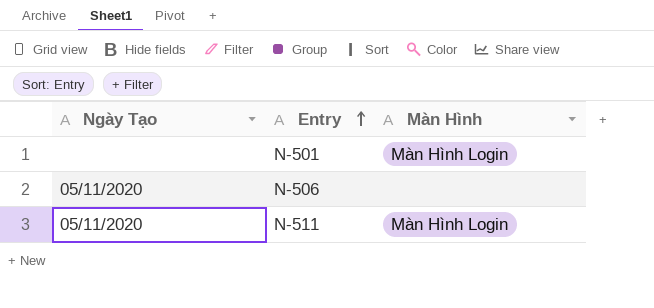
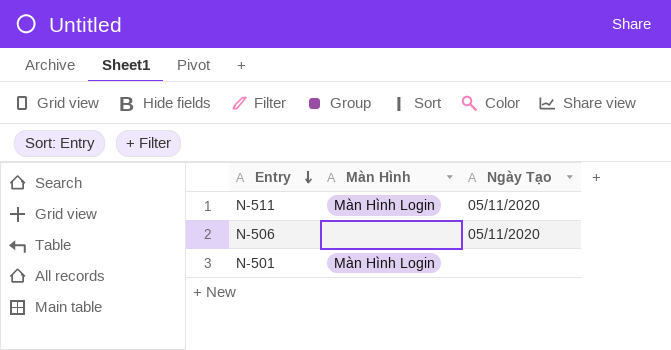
row order: Entry ascending -> Entry descending
column Ngày Tạo | position: 1 -> 3

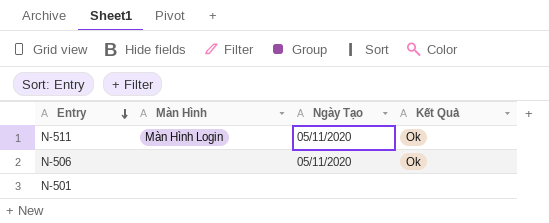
column Kết Quả | position: none -> 4
N-501 | Màn Hình: Màn Hình Login -> none

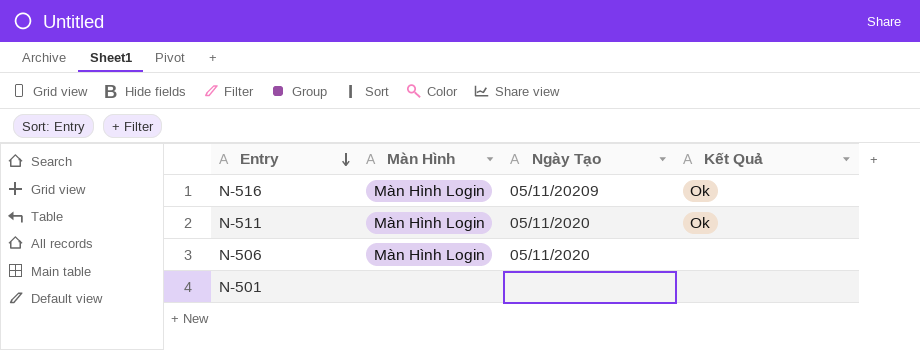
row N-516: none -> Màn Hình Login | 05/11/20209 | Ok
N-506 | Màn Hình: none -> Màn Hình Login
N-506 | Kết Quả: Ok -> none

